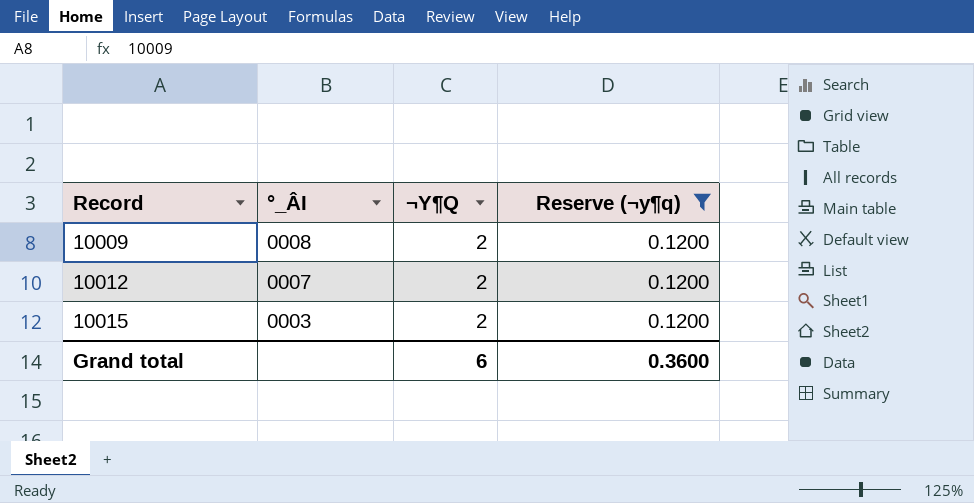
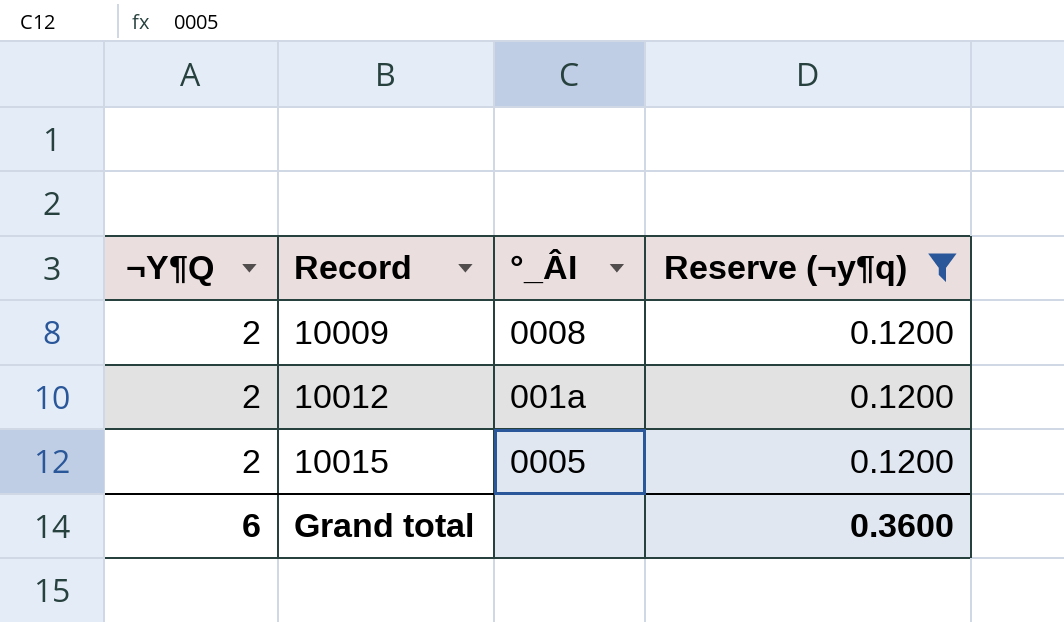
column ¬Y¶Q | position: 3 -> 1
10012 | °_ÂI: 0007 -> 001a
10015 | °_ÂI: 0003 -> 0005

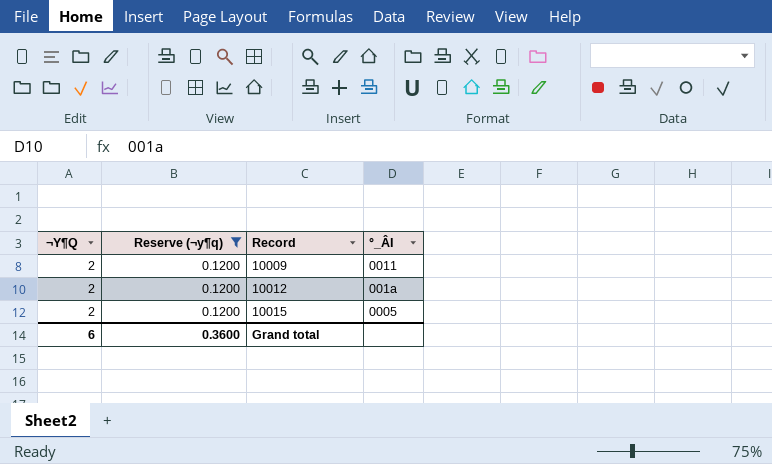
column Reserve (¬y¶q) | position: 4 -> 2
10009 | °_ÂI: 0008 -> 0011

